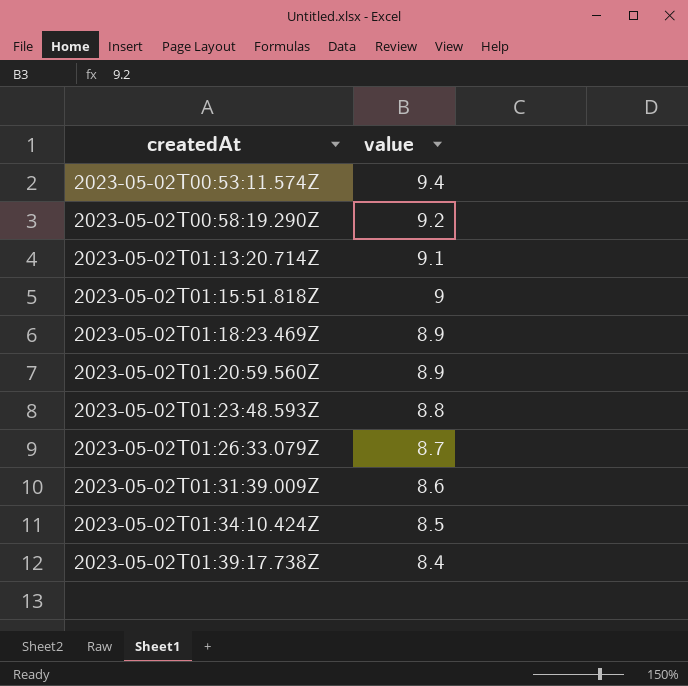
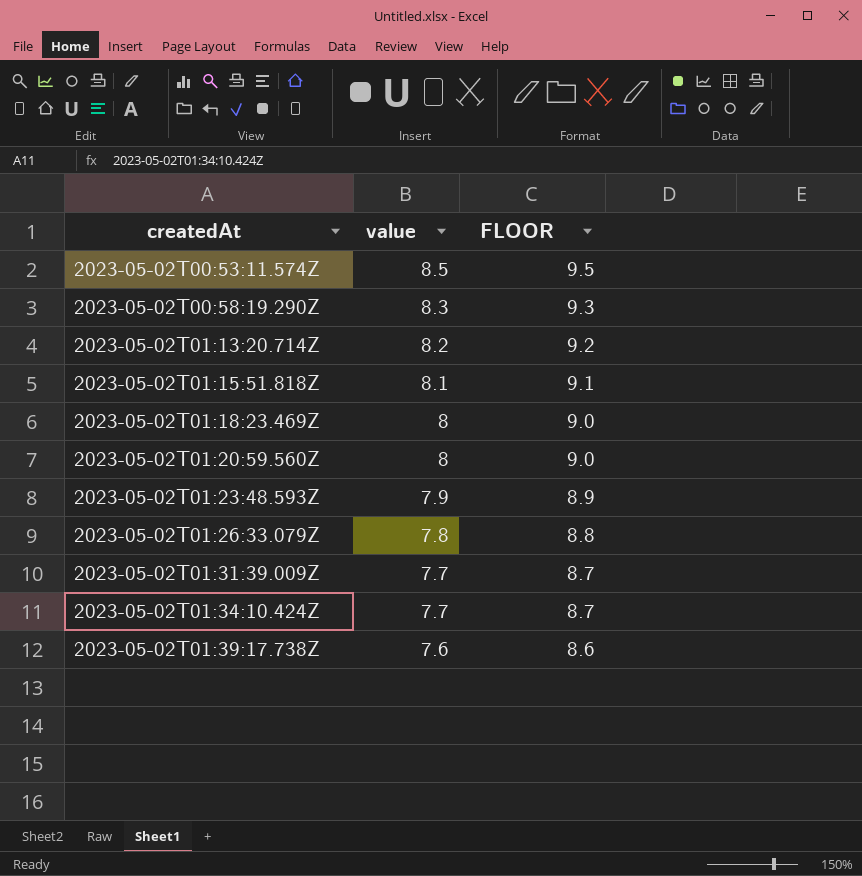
column FLOOR | formula: none -> [value] + 1
2023-05-02T00:53:11.574Z | value: 9.4 -> 8.5
2023-05-02T00:58:19.290Z | value: 9.2 -> 8.3
2023-05-02T01:13:20.714Z | value: 9.1 -> 8.2
2023-05-02T01:15:51.818Z | value: 9 -> 8.1
2023-05-02T01:18:23.469Z | value: 8.9 -> 8
2023-05-02T01:20:59.560Z | value: 8.9 -> 8
2023-05-02T01:23:48.593Z | value: 8.8 -> 7.9
2023-05-02T01:26:33.079Z | value: 8.7 -> 7.8
2023-05-02T01:31:39.009Z | value: 8.6 -> 7.7
2023-05-02T01:34:10.424Z | value: 8.5 -> 7.7
2023-05-02T01:39:17.738Z | value: 8.4 -> 7.6

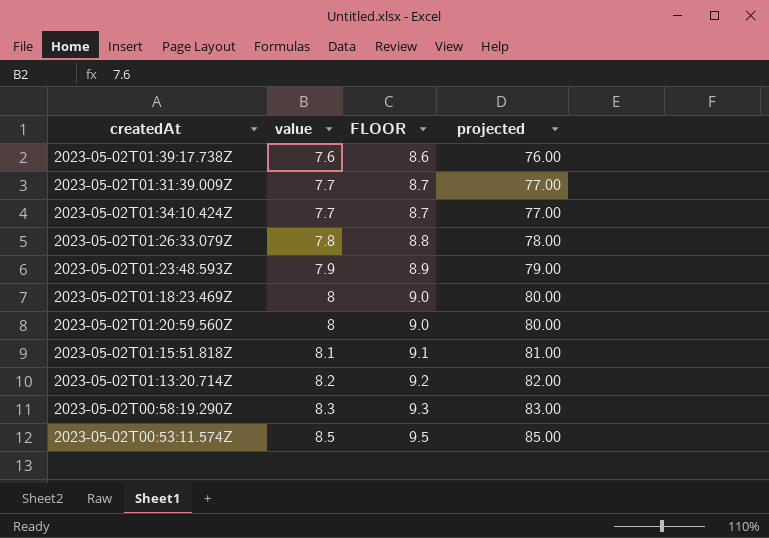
row order: createdAt ascending -> value ascending
column projected | formula: none -> [value] * 10

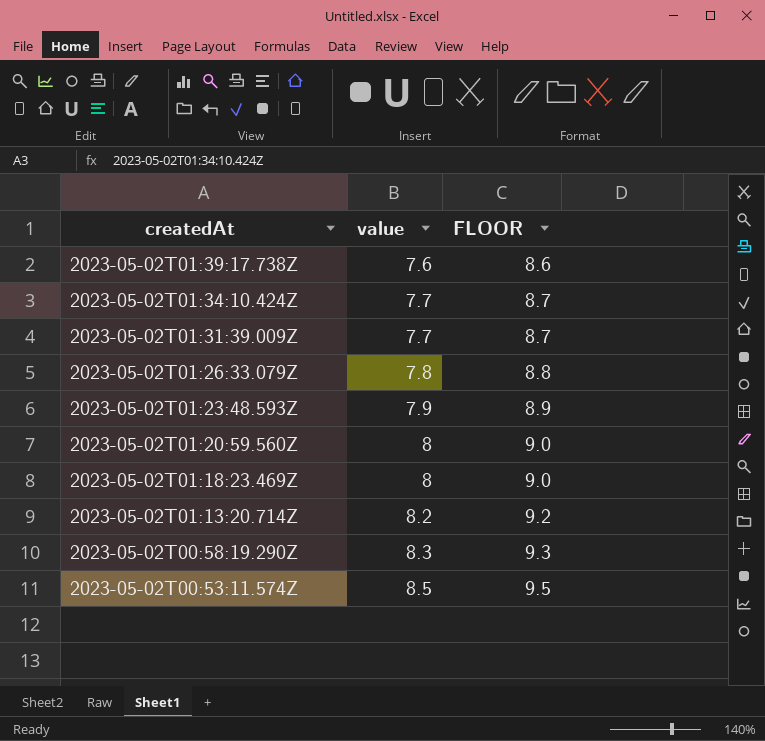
row order: value ascending -> createdAt descending
column projected | formula: [value] * 10 -> none
row 2023-05-02T01:15:51.818Z: 8.1 | 9.1 | 81.00 -> none

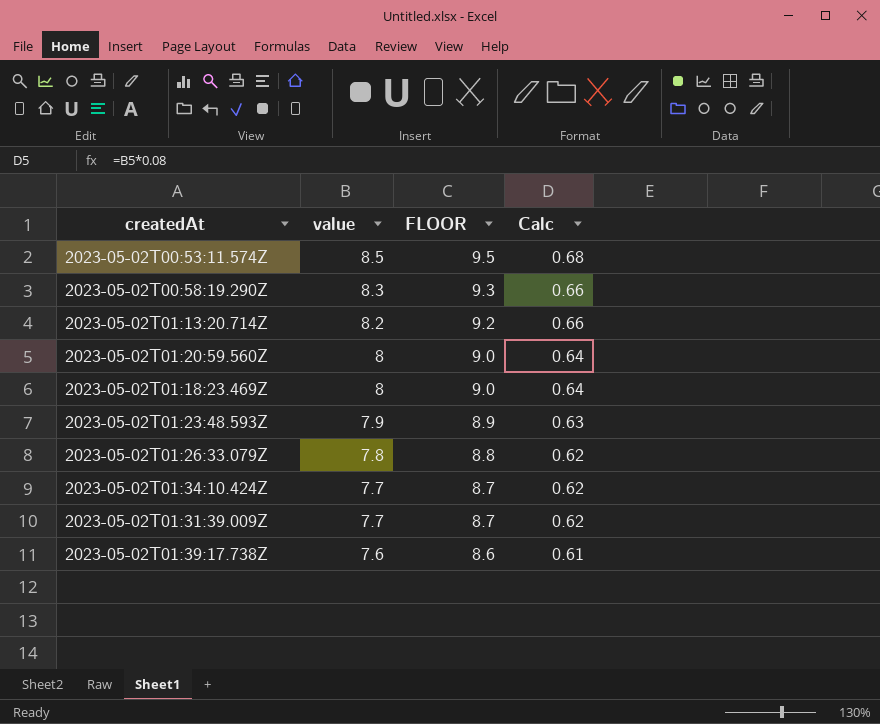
row order: createdAt descending -> value descending
column Calc | formula: none -> [value] * 0.08

